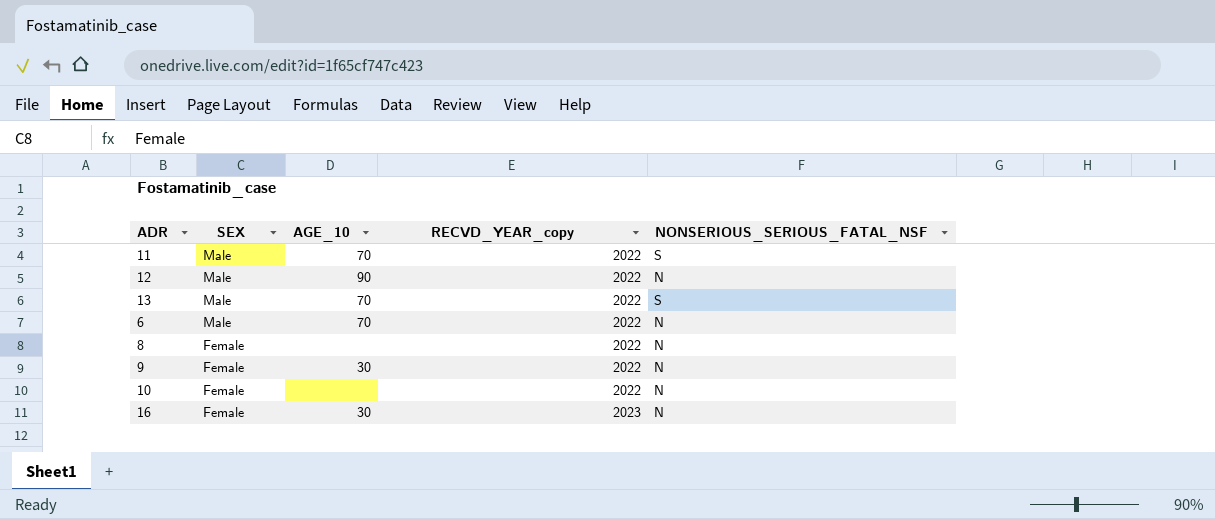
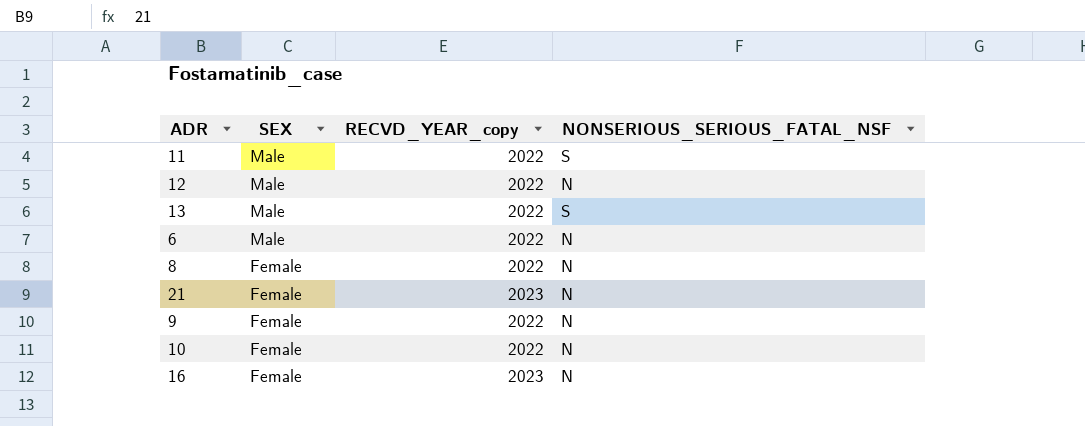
column AGE_10 | position: 3 -> none
row 21: none -> Female | 2023 | N

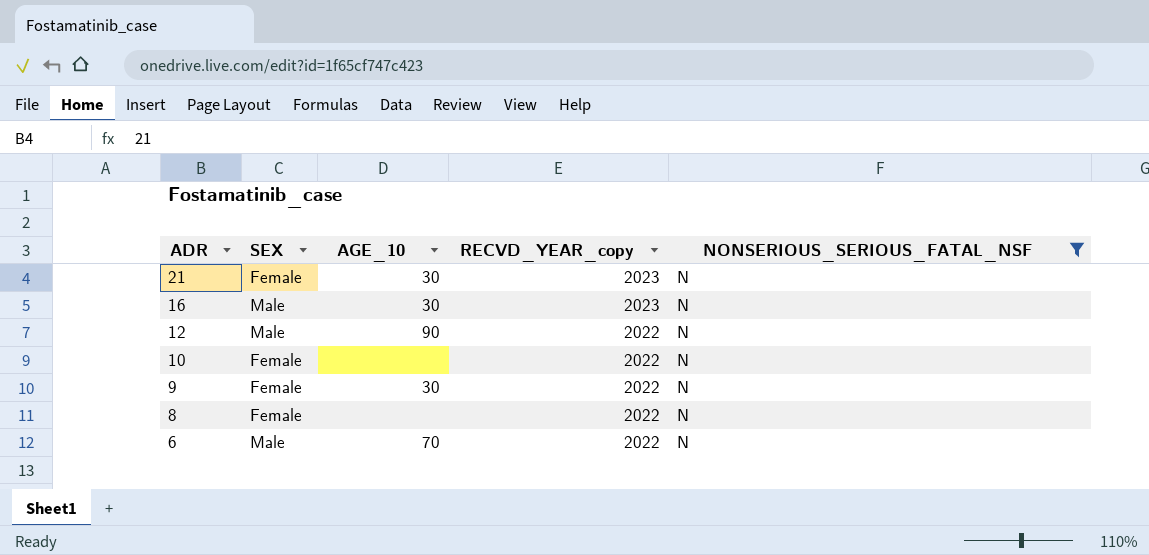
filter: none -> NONSERIOUS_SERIOUS_FATAL_NSF = N
row order: SEX descending -> ADR descending
column AGE_10 | position: none -> 3
16 | SEX: Female -> Male

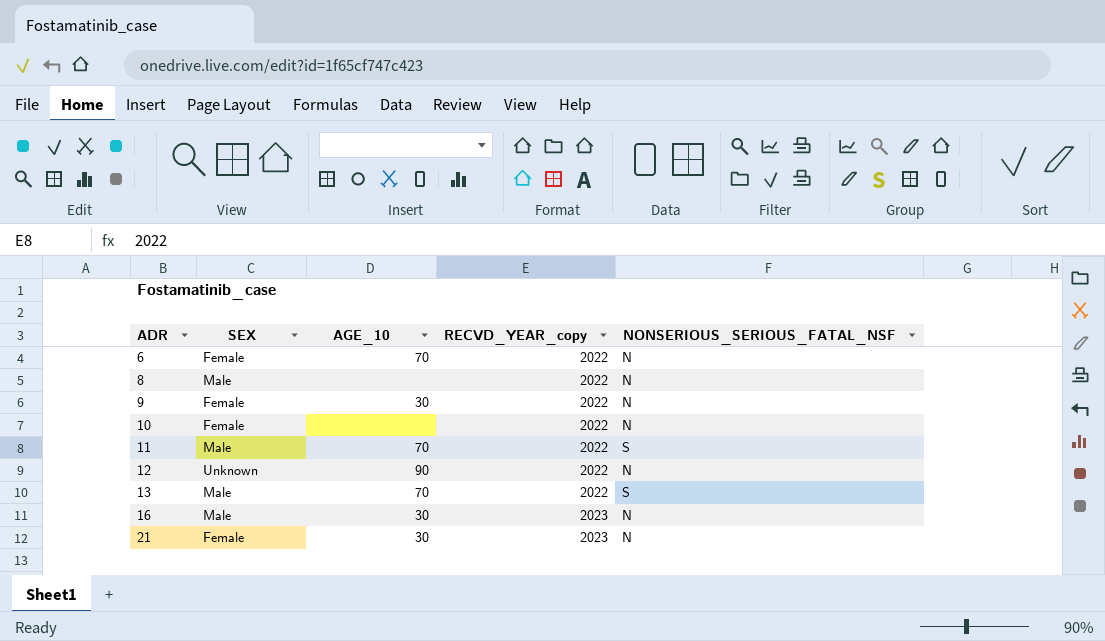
filter: NONSERIOUS_SERIOUS_FATAL_NSF = N -> none
row order: ADR descending -> ADR ascending
6 | SEX: Male -> Female
8 | SEX: Female -> Male
12 | SEX: Male -> Unknown

